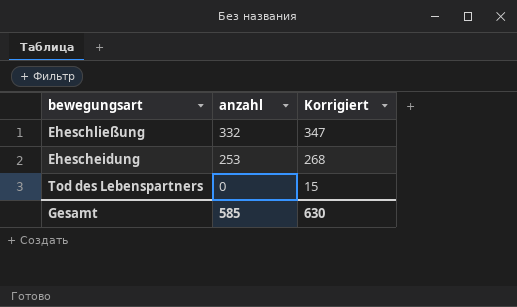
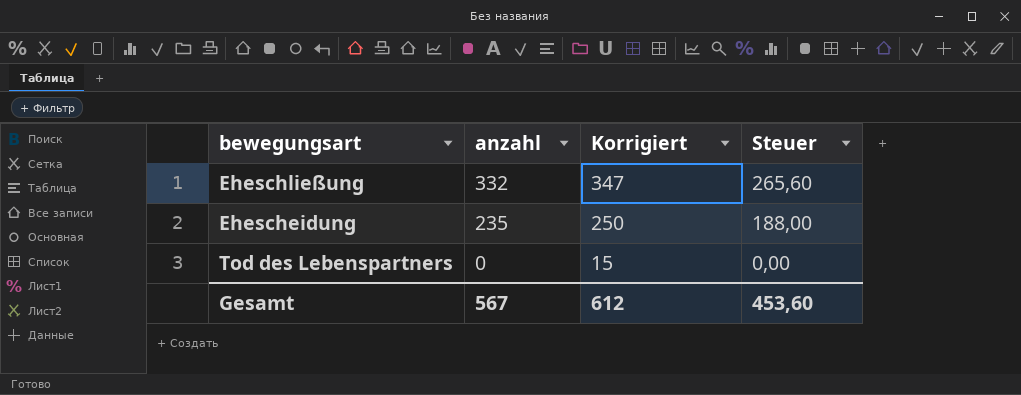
column Steuer | formula: none -> [anzahl] * 0,8
Ehescheidung | anzahl: 253 -> 235
Ehescheidung | Korrigiert: 268 -> 250
Gesamt | anzahl: 585 -> 567
Gesamt | Korrigiert: 630 -> 612

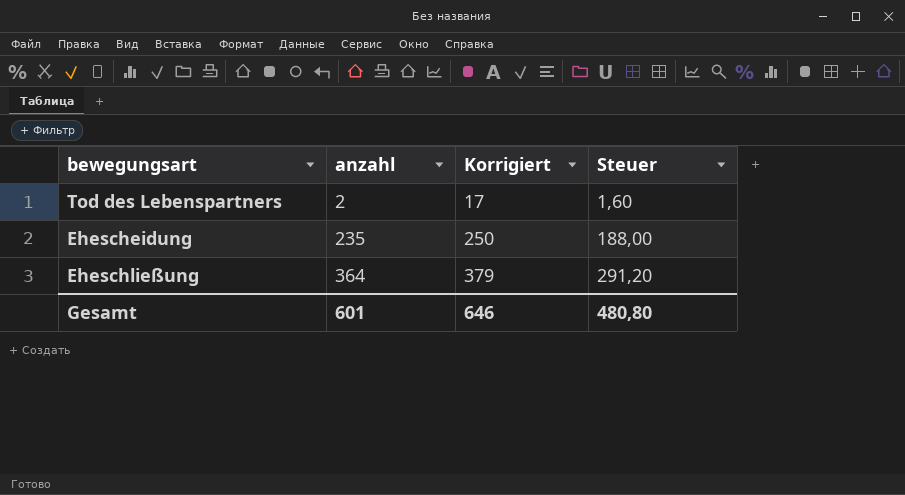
row order: anzahl descending -> anzahl ascending
Tod des Lebenspartners | anzahl: 0 -> 2
Tod des Lebenspartners | Korrigiert: 15 -> 17
Tod des Lebenspartners | Steuer: 0,00 -> 1,60
Eheschließung | anzahl: 332 -> 364
Eheschließung | Korrigiert: 347 -> 379
Eheschließung | Steuer: 265,60 -> 291,20
Gesamt | anzahl: 567 -> 601
Gesamt | Korrigiert: 612 -> 646
Gesamt | Steuer: 453,60 -> 480,80

